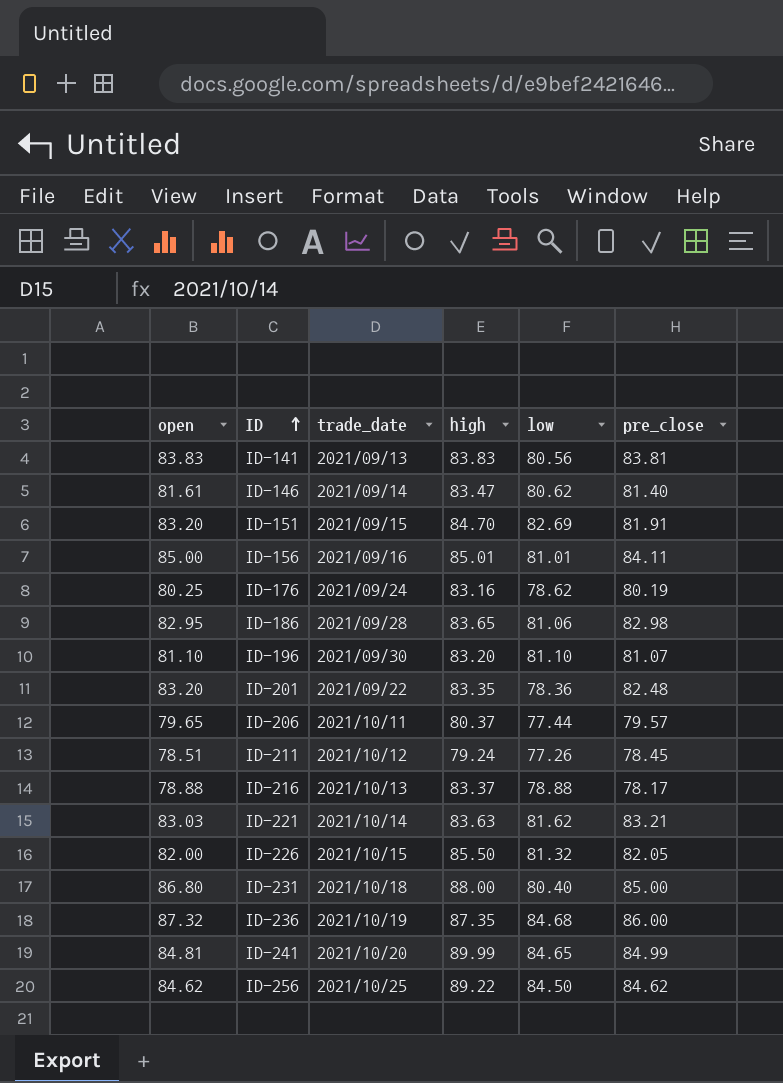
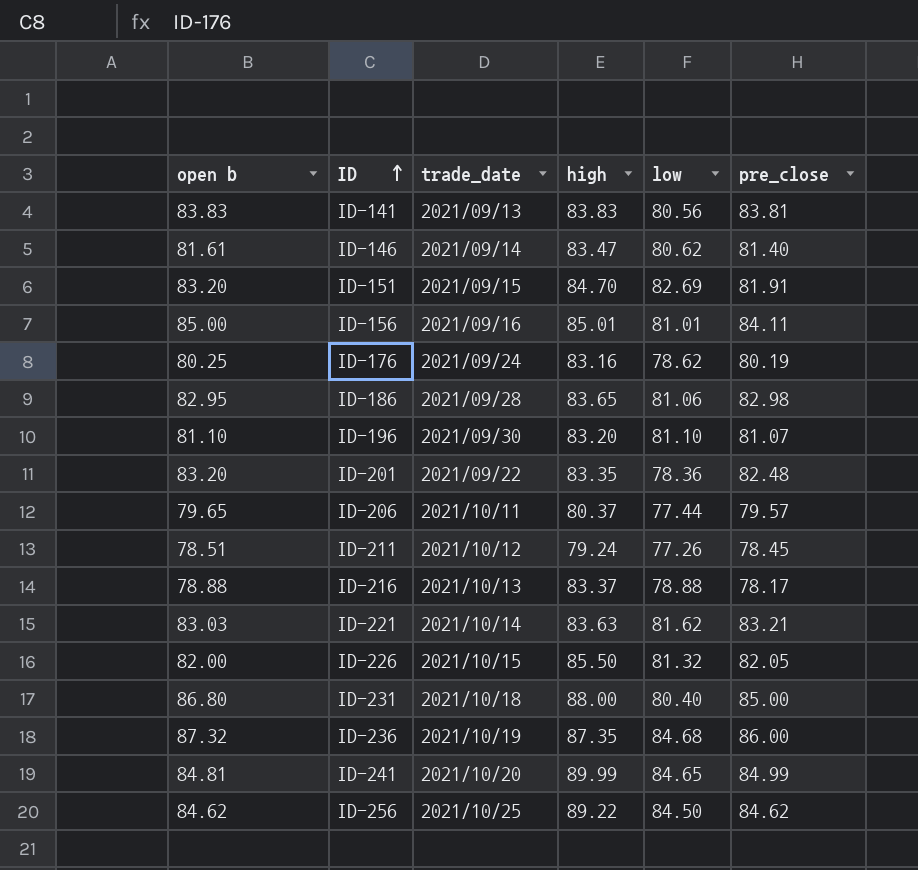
column name: open -> open b

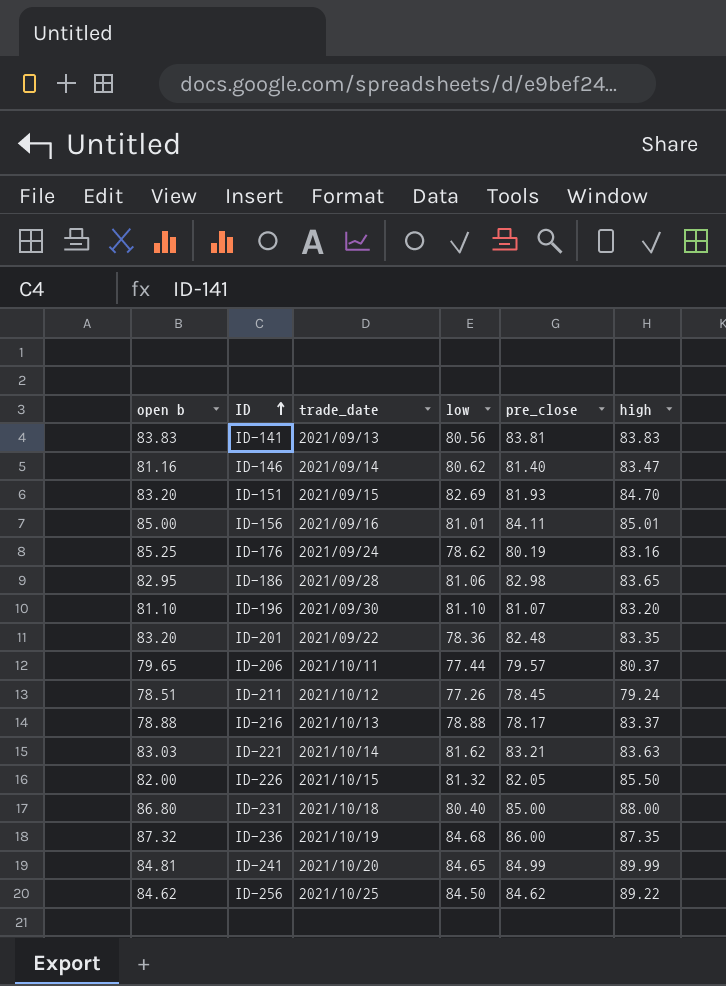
column high | position: 4 -> 6
ID-146 | open b: 81.61 -> 81.16
ID-151 | pre_close: 81.91 -> 81.93
ID-176 | open b: 80.25 -> 85.25

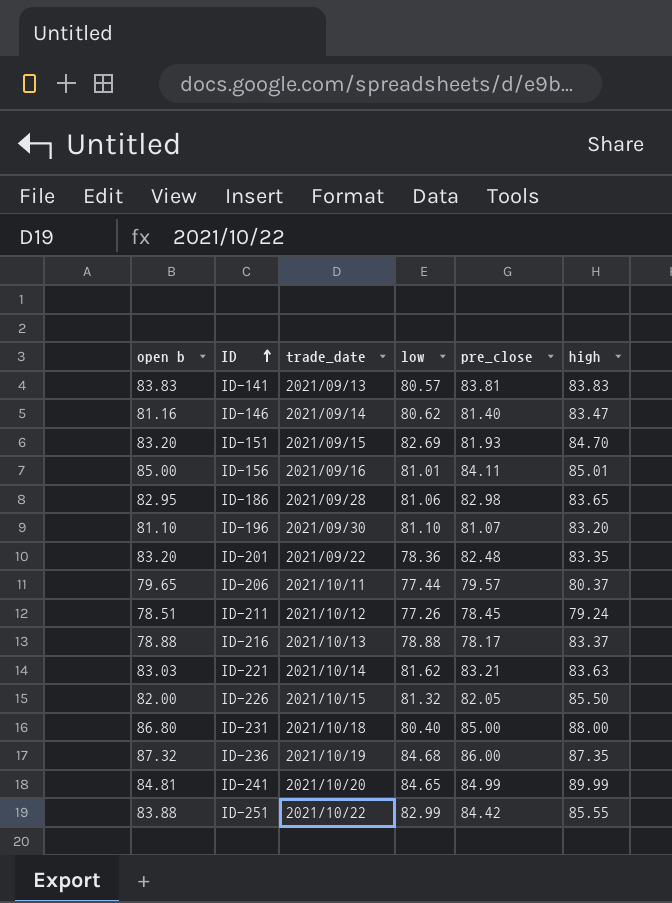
row ID-176: 85.25 | 2021/09/24 | 78.62 | 80.19 | 83.16 -> none
row ID-256: 84.62 | 2021/10/25 | 84.50 | 84.62 | 89.22 -> none
ID-141 | low: 80.56 -> 80.57
row ID-251: none -> 83.88 | 2021/10/22 | 82.99 | 84.42 | 85.55

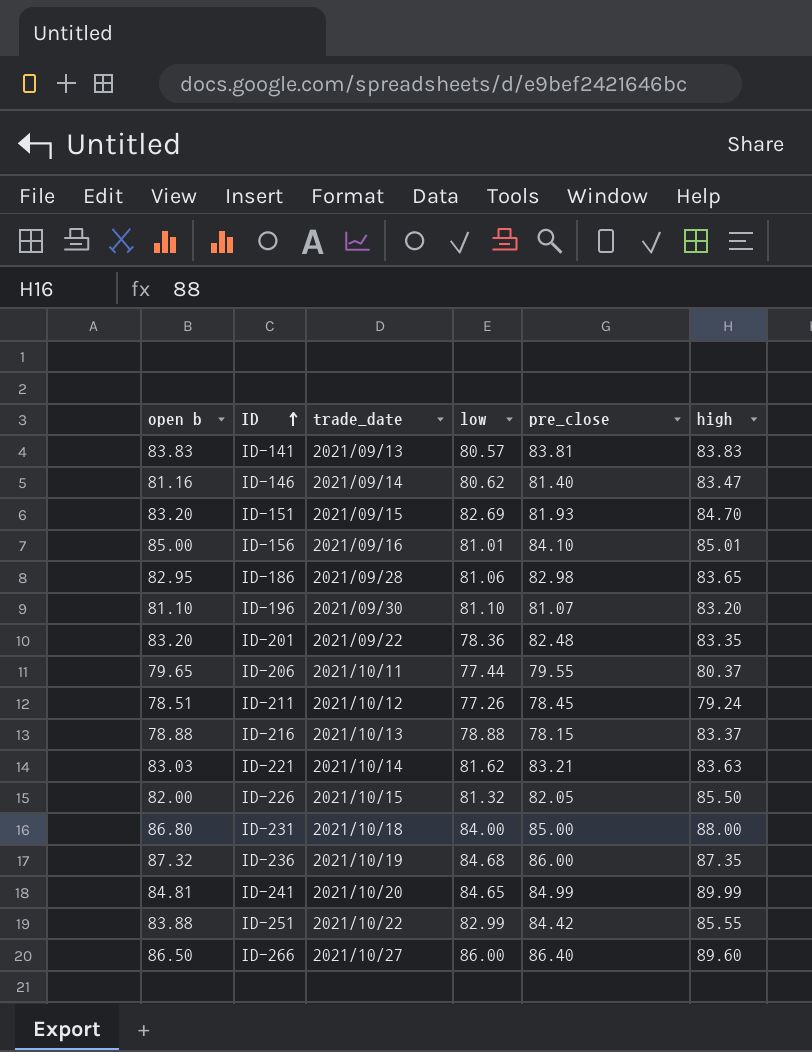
ID-156 | pre_close: 84.11 -> 84.10
ID-206 | pre_close: 79.57 -> 79.55
ID-216 | pre_close: 78.17 -> 78.15
ID-231 | low: 80.40 -> 84.00
row ID-266: none -> 86.50 | 2021/10/27 | 86.00 | 86.40 | 89.60

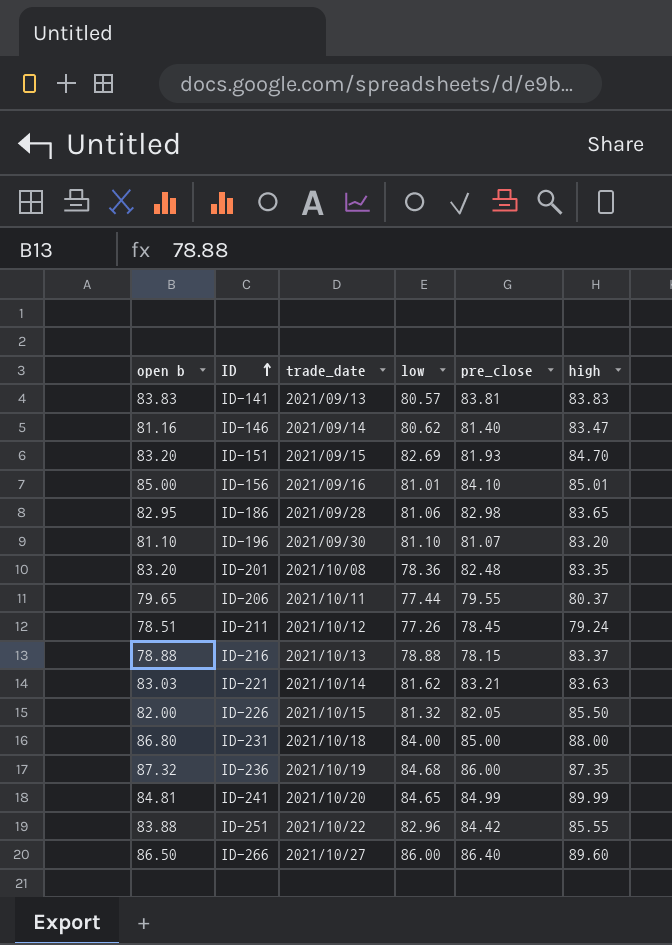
ID-201 | trade_date: 2021/09/22 -> 2021/10/08
ID-251 | low: 82.99 -> 82.96

